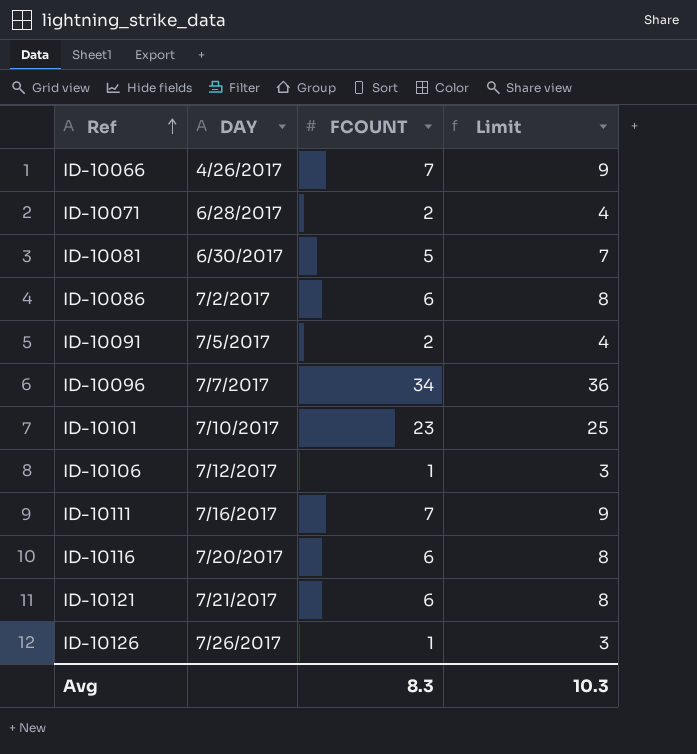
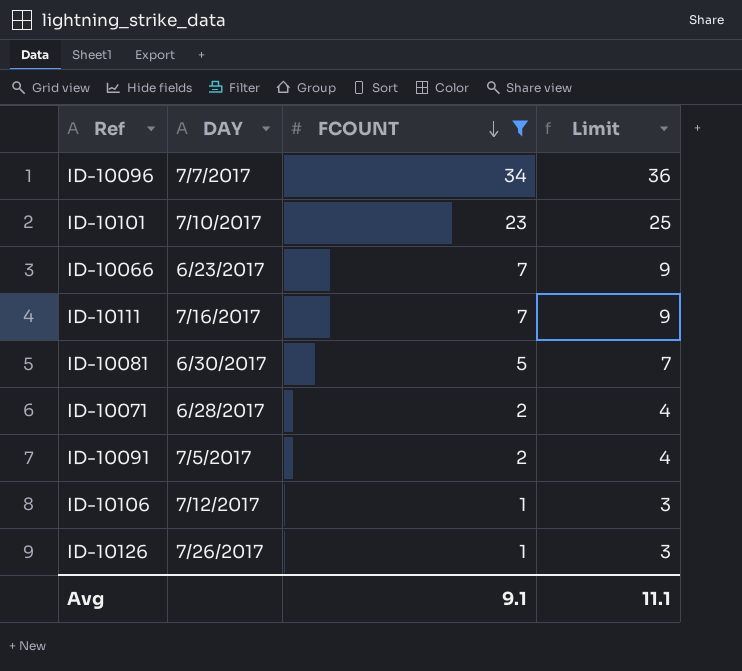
filter: none -> FCOUNT != 6
row order: Ref ascending -> FCOUNT descending
ID-10066 | DAY: 4/26/2017 -> 6/23/2017
Avg | FCOUNT: 8.3 -> 9.1
Avg | Limit: 10.3 -> 11.1

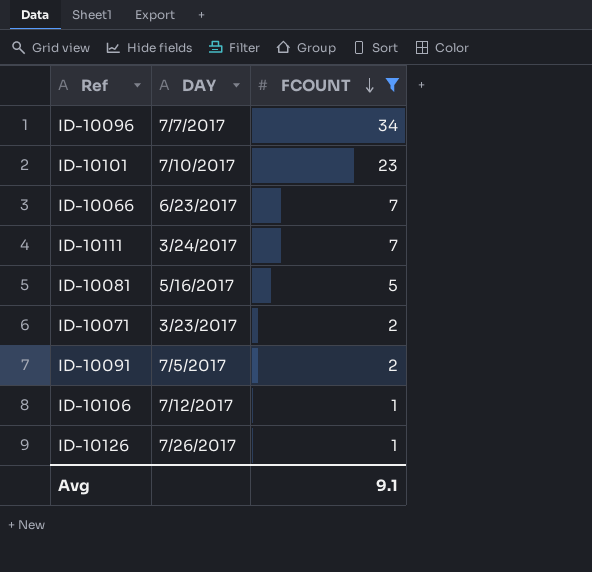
column Limit | formula: [FCOUNT] + 2 -> none
ID-10111 | DAY: 7/16/2017 -> 3/24/2017
ID-10081 | DAY: 6/30/2017 -> 5/16/2017
ID-10071 | DAY: 6/28/2017 -> 3/23/2017

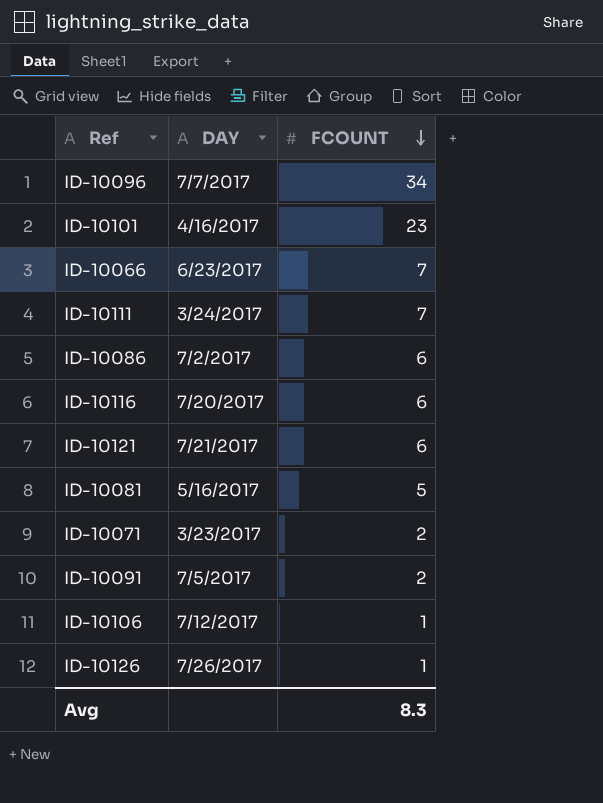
filter: FCOUNT != 6 -> none
ID-10101 | DAY: 7/10/2017 -> 4/16/2017
Avg | FCOUNT: 9.1 -> 8.3

